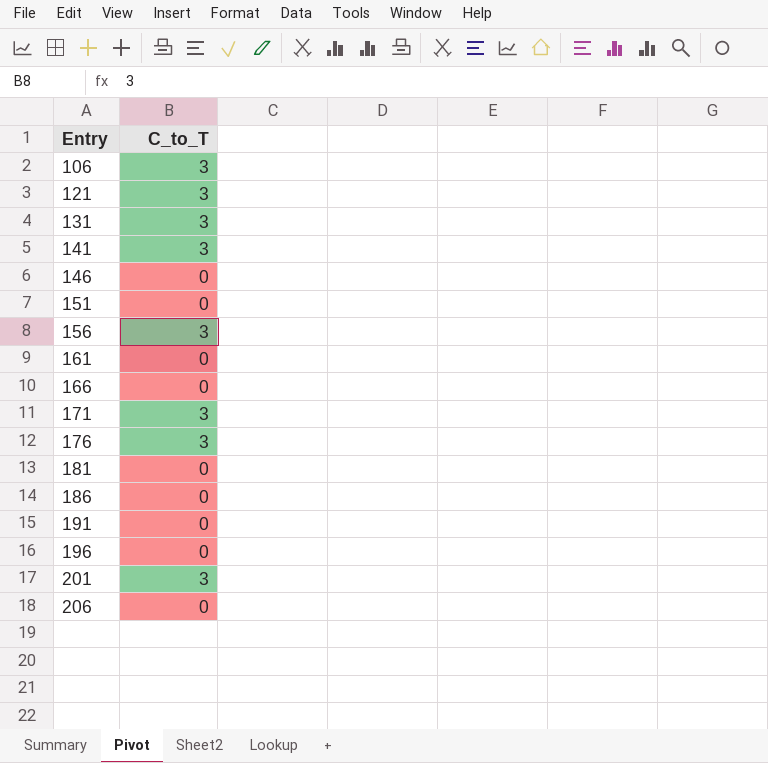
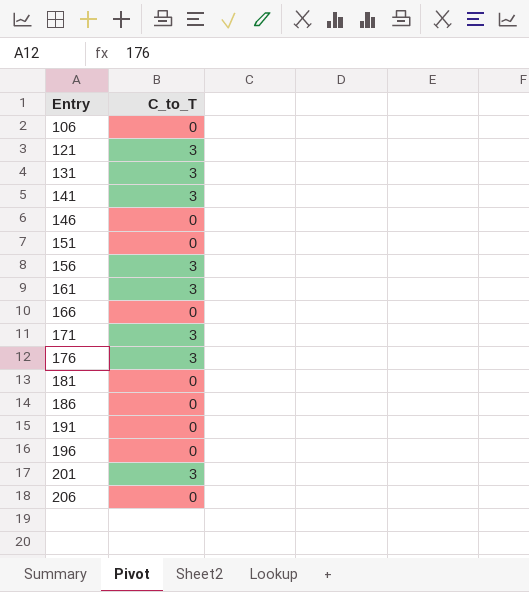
106 | C_to_T: 3 -> 0
161 | C_to_T: 0 -> 3

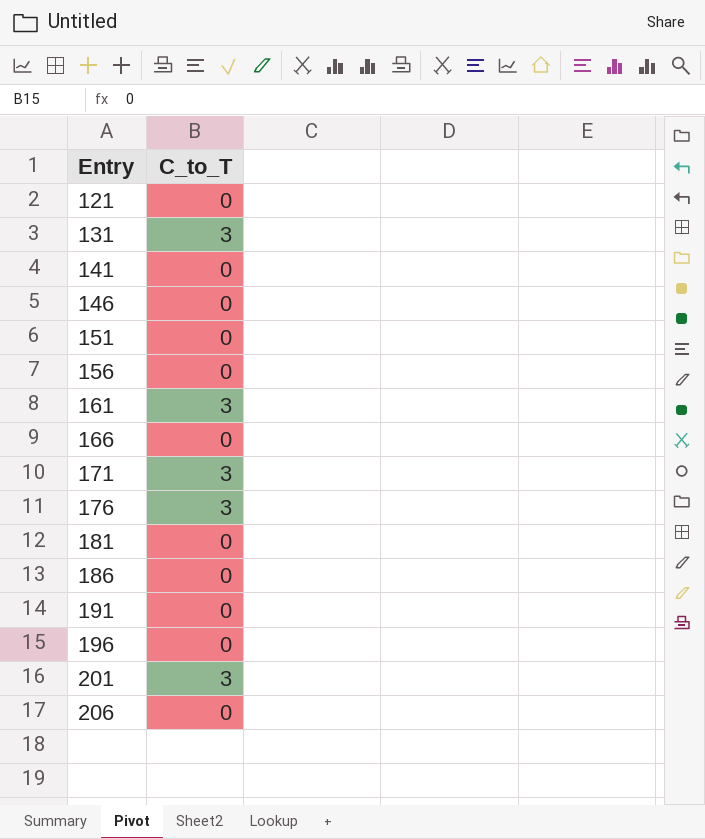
row 106: 0 -> none
121 | C_to_T: 3 -> 0
141 | C_to_T: 3 -> 0
156 | C_to_T: 3 -> 0

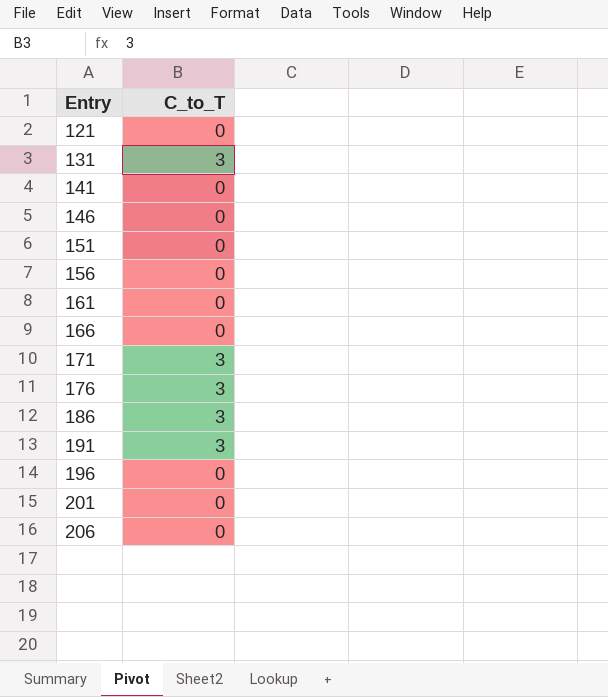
row 181: 0 -> none
161 | C_to_T: 3 -> 0
186 | C_to_T: 0 -> 3
191 | C_to_T: 0 -> 3
201 | C_to_T: 3 -> 0

